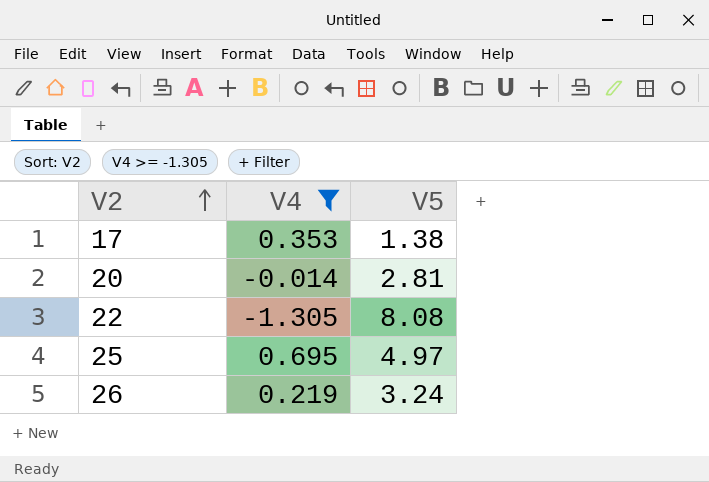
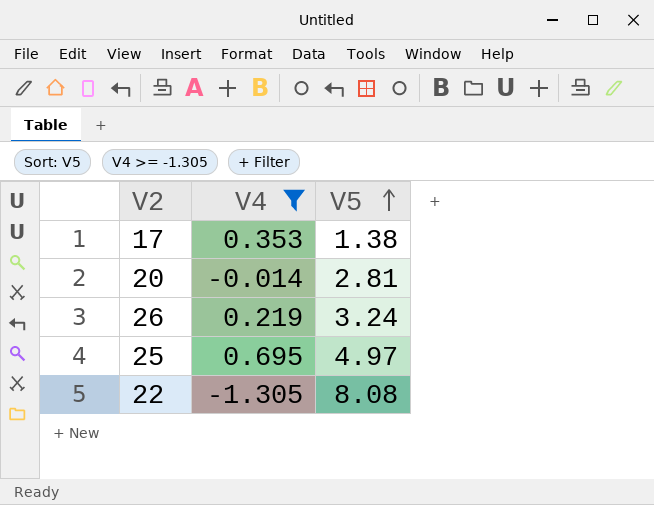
row order: V2 ascending -> V5 ascending

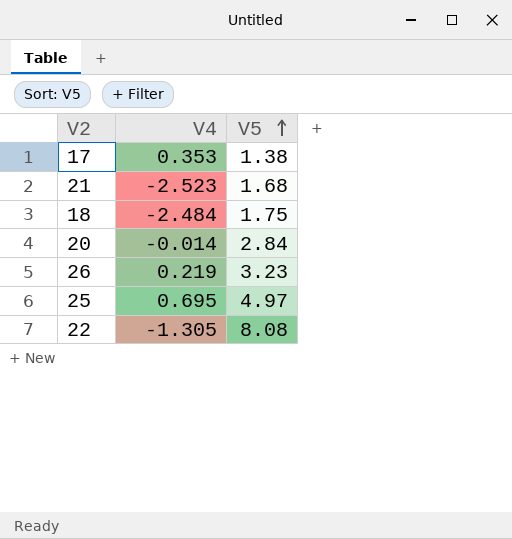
filter: V4 >= -1.305 -> none
20 | V5: 2.81 -> 2.84
26 | V5: 3.24 -> 3.23

